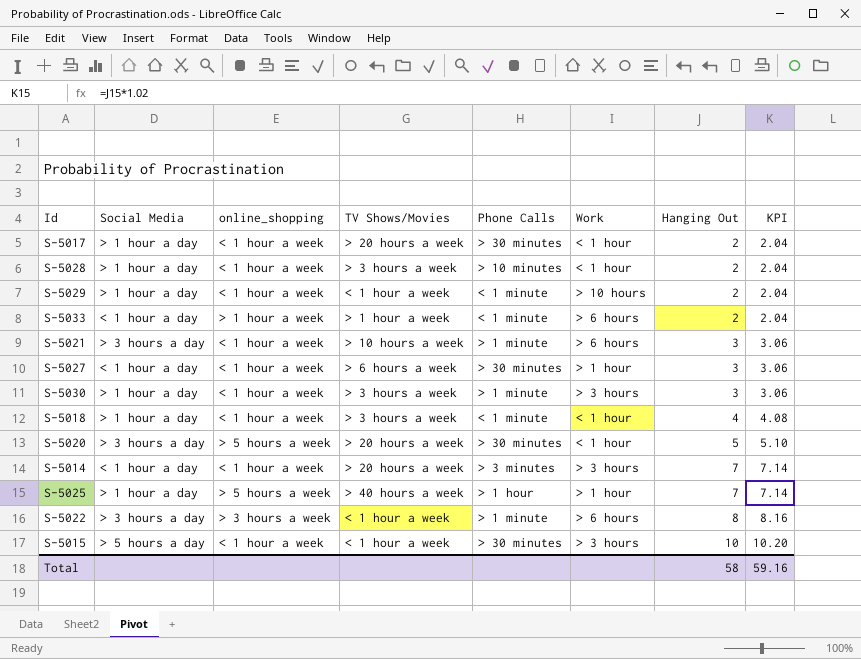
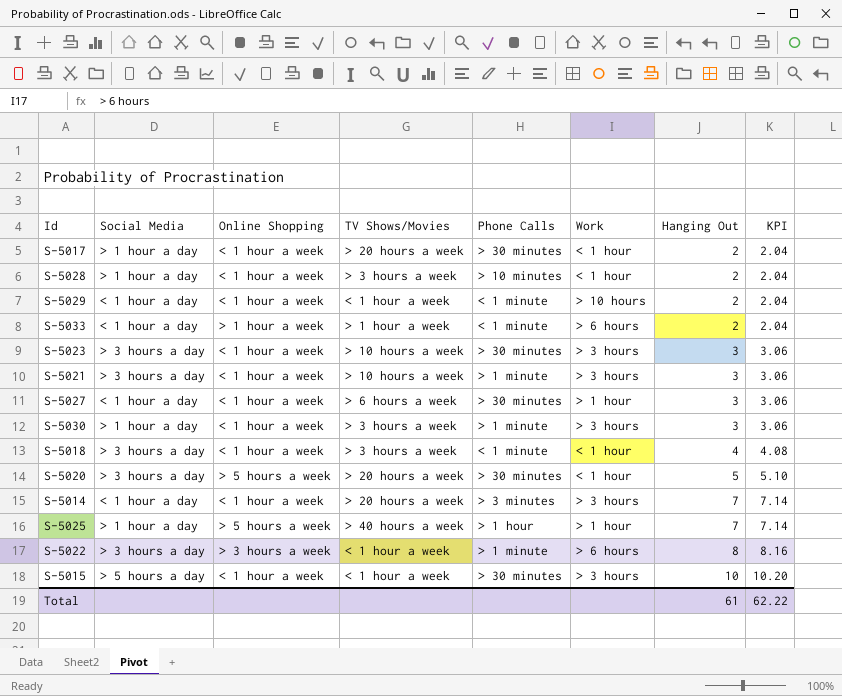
column name: online_shopping -> Online Shopping
S-5029 | Social Media: > 1 hour a day -> < 1 hour a day
row S-5023: none -> > 3 hours a day | < 1 hour a week | > 10 hours a week | > 30 minutes | > 3 hours | 3 | 3.06
S-5021 | Work: > 6 hours -> > 3 hours
S-5018 | Social Media: > 1 hour a day -> > 3 hours a day
Total | Hanging Out: 58 -> 61
Total | KPI: 59.16 -> 62.22

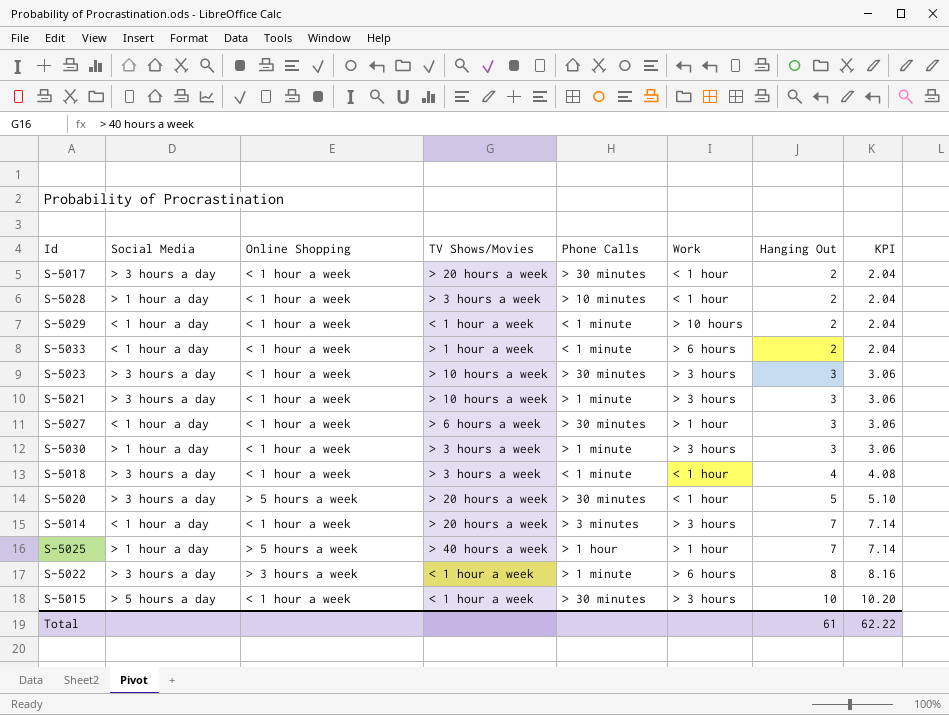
S-5017 | Social Media: > 1 hour a day -> > 3 hours a day
S-5033 | Online Shopping: > 1 hour a week -> < 1 hour a week

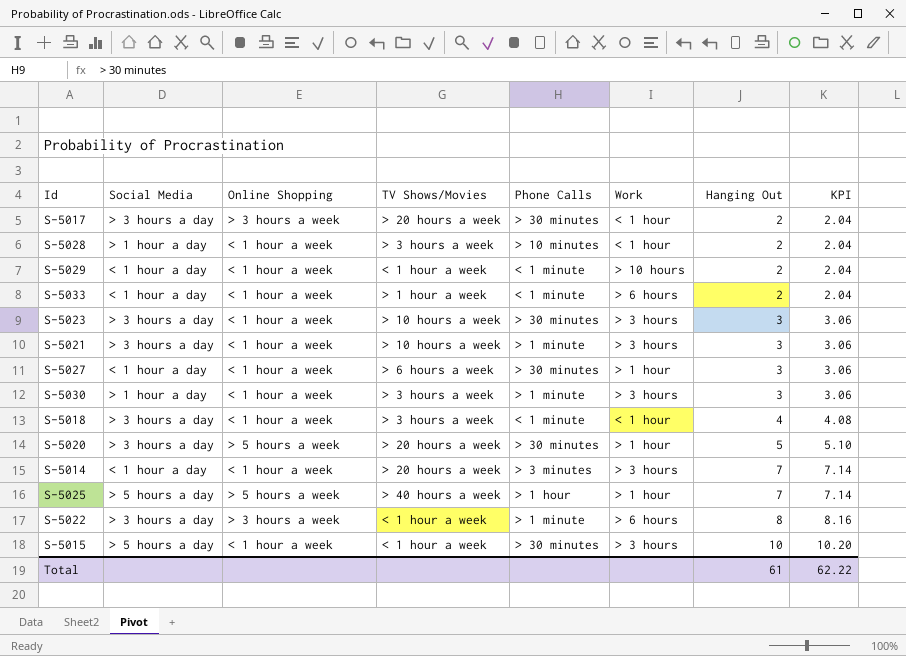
S-5017 | Online Shopping: < 1 hour a week -> > 3 hours a week
S-5020 | Work: < 1 hour -> > 1 hour
S-5025 | Social Media: > 1 hour a day -> > 5 hours a day

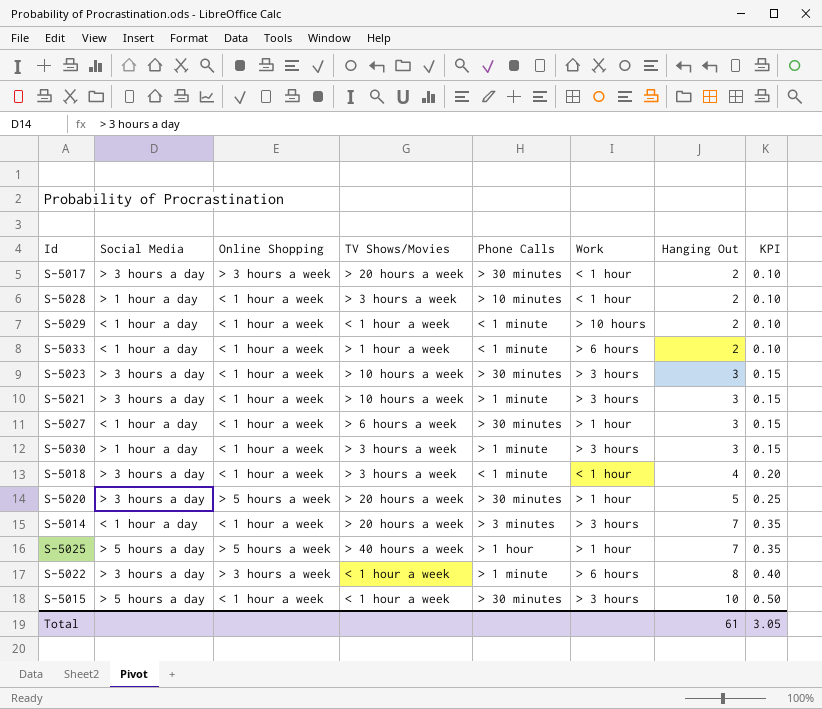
column KPI | formula: [Hanging Out] * 1.02 -> [Hanging Out] * 0.05
Total | KPI: 62.22 -> 3.05

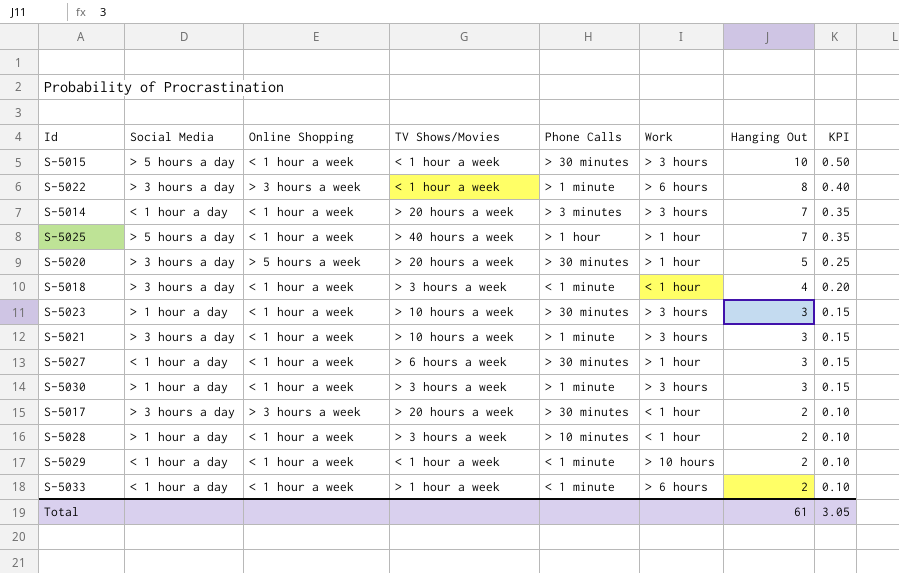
row order: Hanging Out ascending -> Hanging Out descending
S-5025 | Online Shopping: > 5 hours a week -> < 1 hour a week
S-5023 | Social Media: > 3 hours a day -> > 1 hour a day

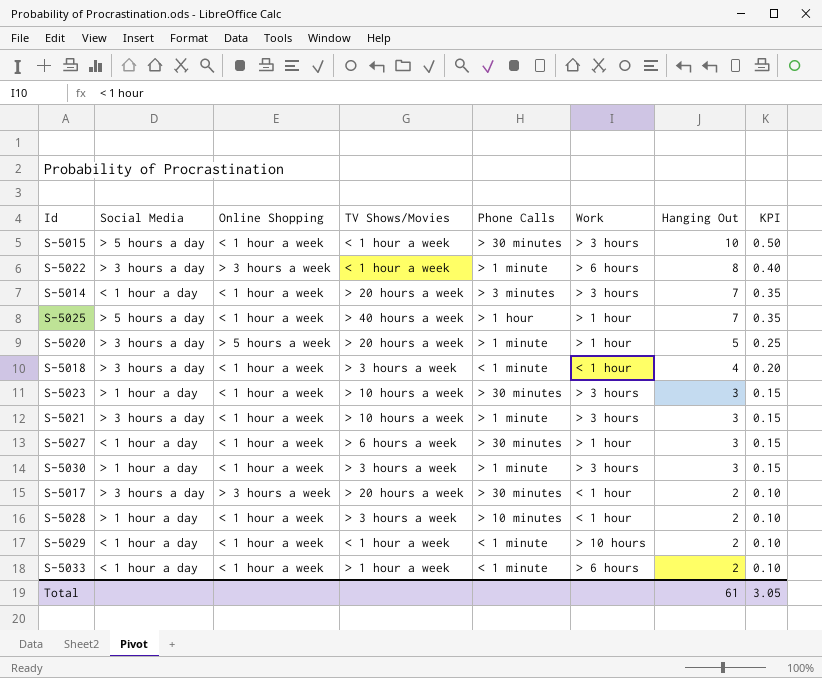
S-5020 | Phone Calls: > 30 minutes -> > 1 minute

